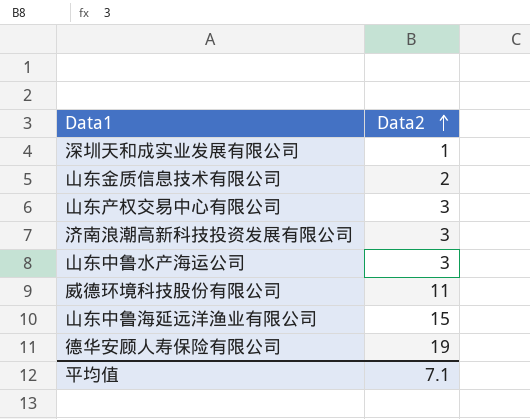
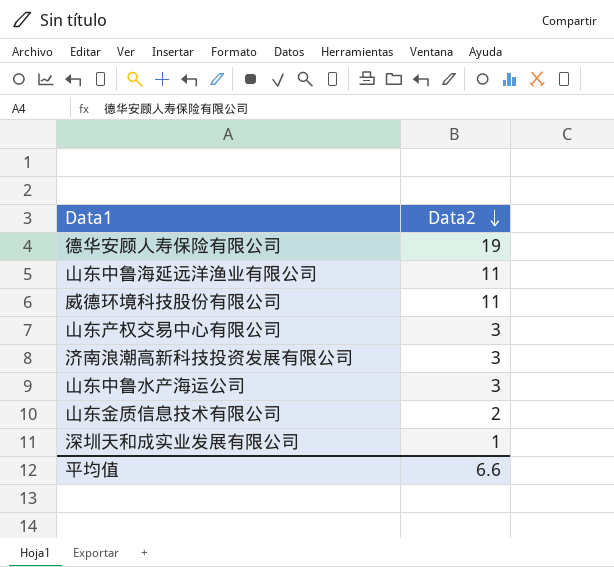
row order: Data2 ascending -> Data2 descending
山东中鲁海延远洋渔业有限公司 | Data2: 15 -> 11
平均值 | Data2: 7.1 -> 6.6

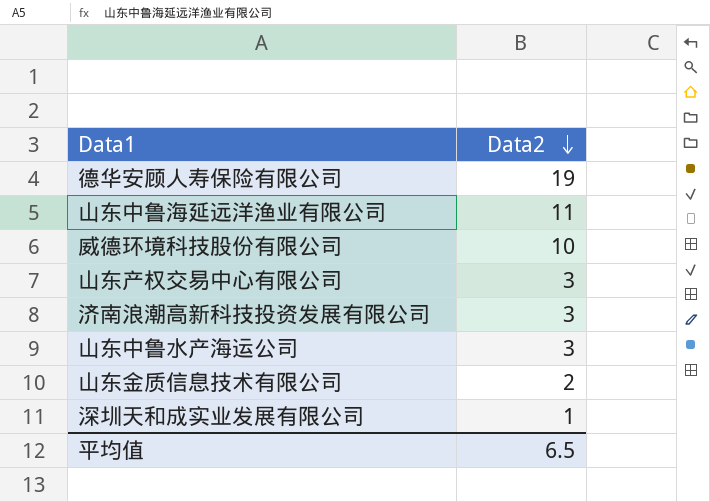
威德环境科技股份有限公司 | Data2: 11 -> 10
平均值 | Data2: 6.6 -> 6.5

